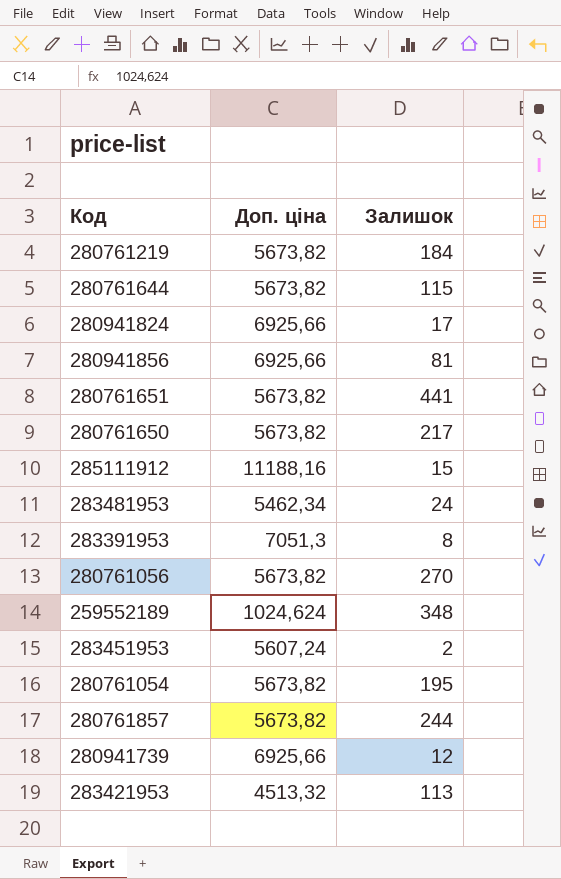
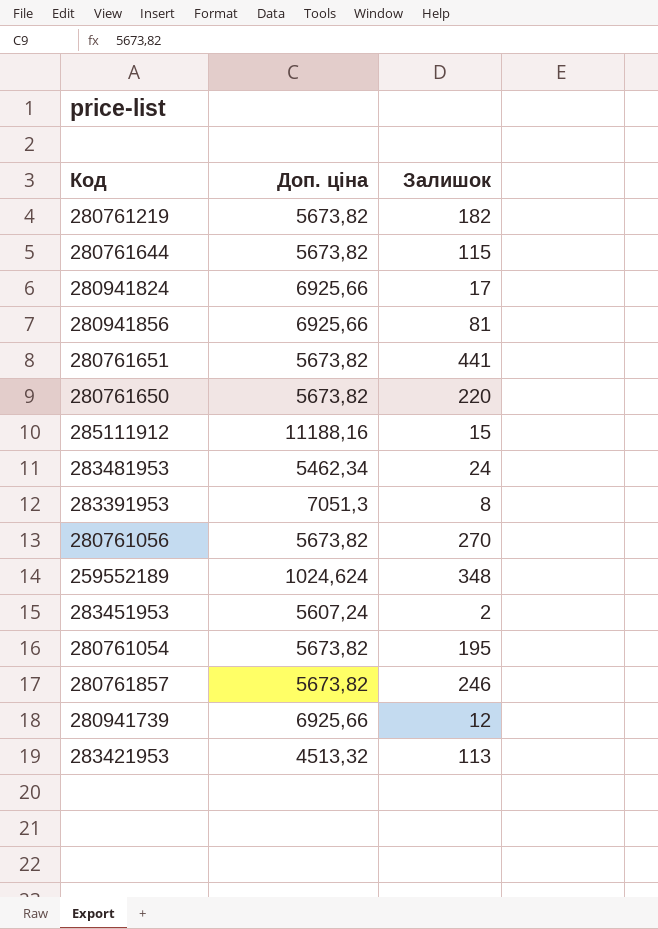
280761219 | Залишок: 184 -> 182
280761650 | Залишок: 217 -> 220
280761857 | Залишок: 244 -> 246

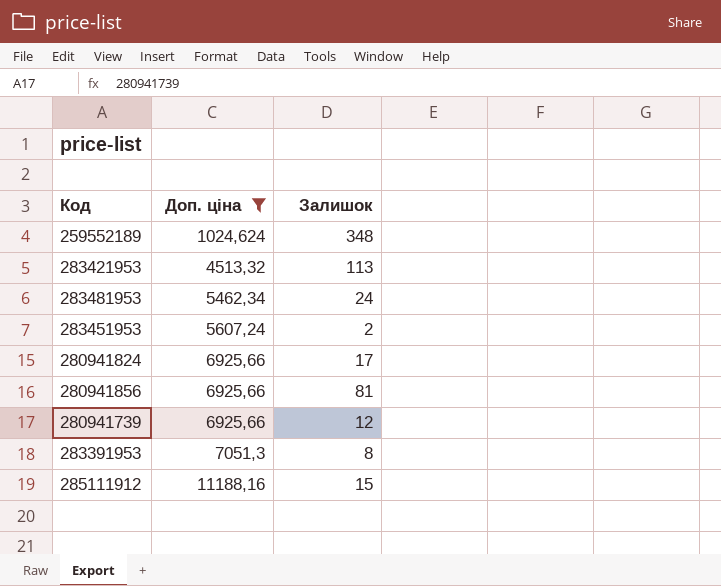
filter: none -> Доп. ціна != 5673,82
row order: none -> Доп. ціна ascending

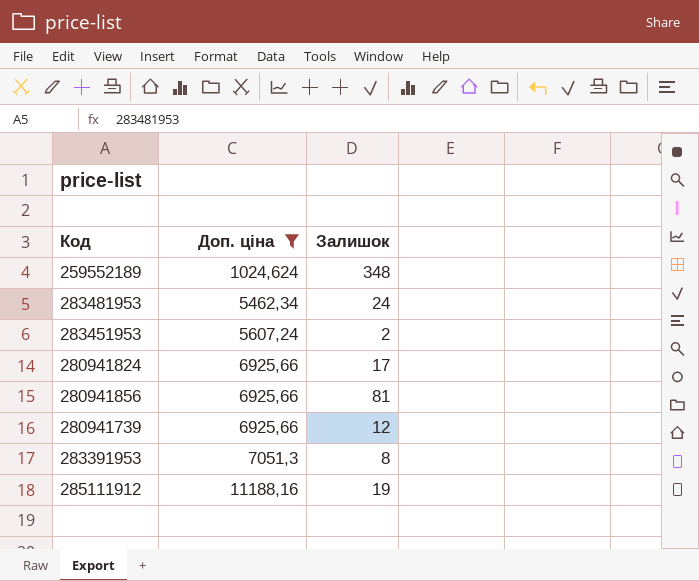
row 283421953: 4513,32 | 113 -> none
285111912 | Залишок: 15 -> 19

